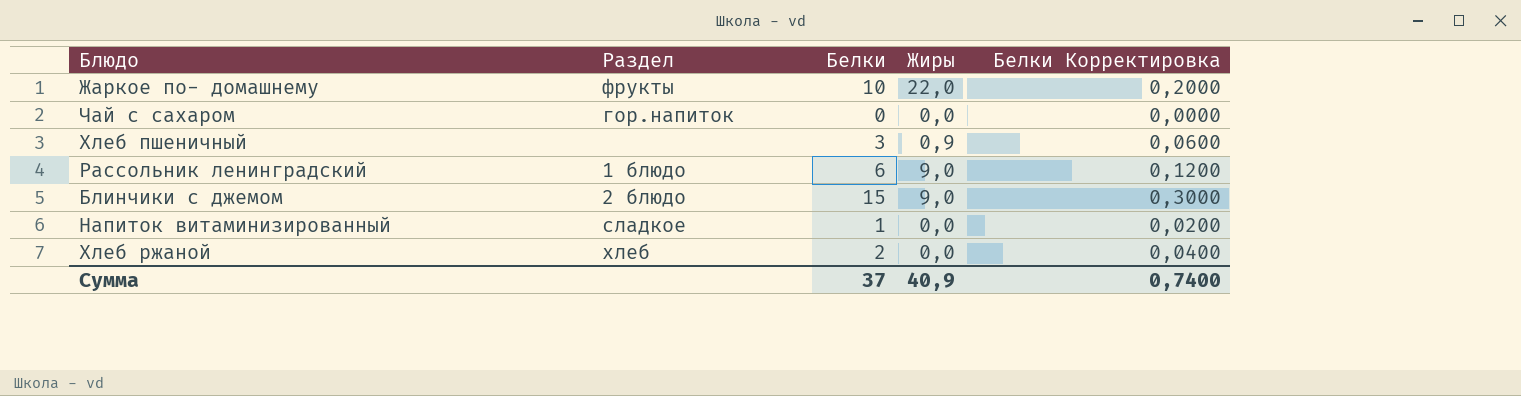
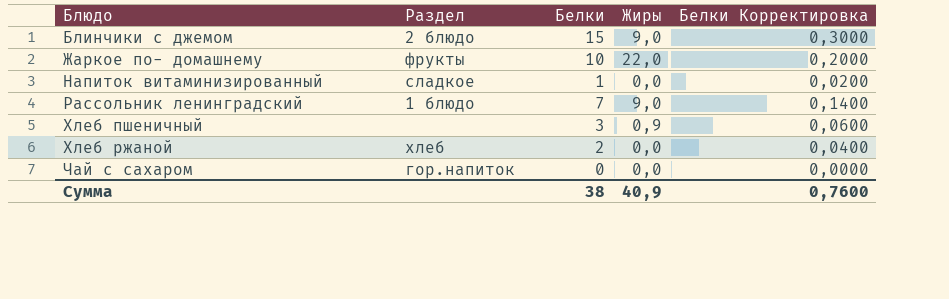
row order: none -> Блюдо ascending
Рассольник ленинградский | Белки: 6 -> 7
Рассольник ленинградский | Белки Корректировка: 0,1200 -> 0,1400
Сумма | Белки: 37 -> 38
Сумма | Белки Корректировка: 0,7400 -> 0,7600

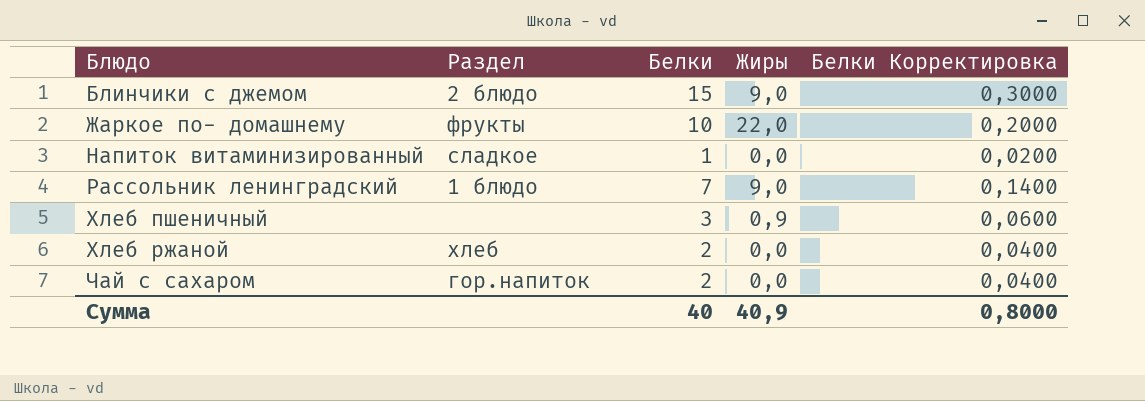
Чай с сахаром | Белки: 0 -> 2
Чай с сахаром | Белки Корректировка: 0,0000 -> 0,0400
Сумма | Белки: 38 -> 40
Сумма | Белки Корректировка: 0,7600 -> 0,8000

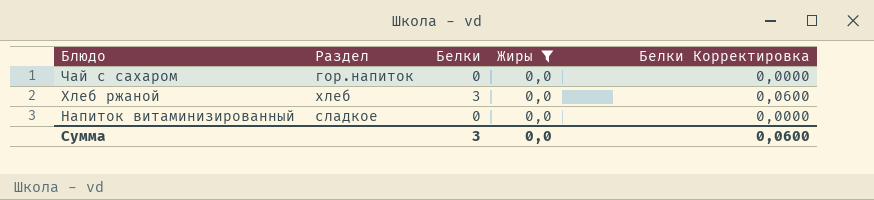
filter: none -> Жиры = 0,0
row order: Блюдо ascending -> Блюдо descending
Чай с сахаром | Белки: 2 -> 0
Чай с сахаром | Белки Корректировка: 0,0400 -> 0,0000
Хлеб ржаной | Белки: 2 -> 3
Хлеб ржаной | Белки Корректировка: 0,0400 -> 0,0600
Напиток витаминизированный | Белки: 1 -> 0
Напиток витаминизированный | Белки Корректировка: 0,0200 -> 0,0000
Сумма | Белки: 40 -> 3
Сумма | Жиры: 40,9 -> 0,0
Сумма | Белки Корректировка: 0,8000 -> 0,0600

